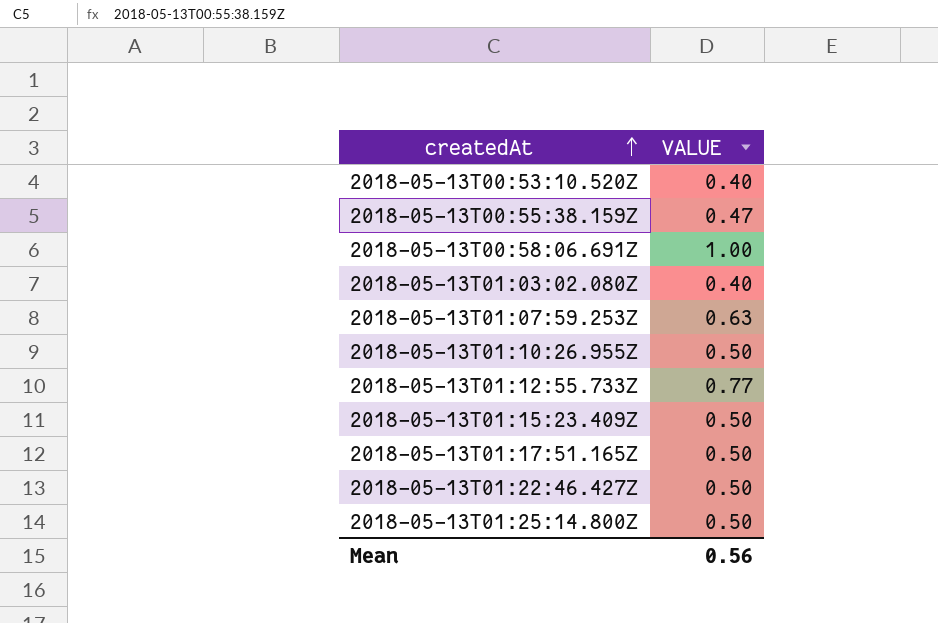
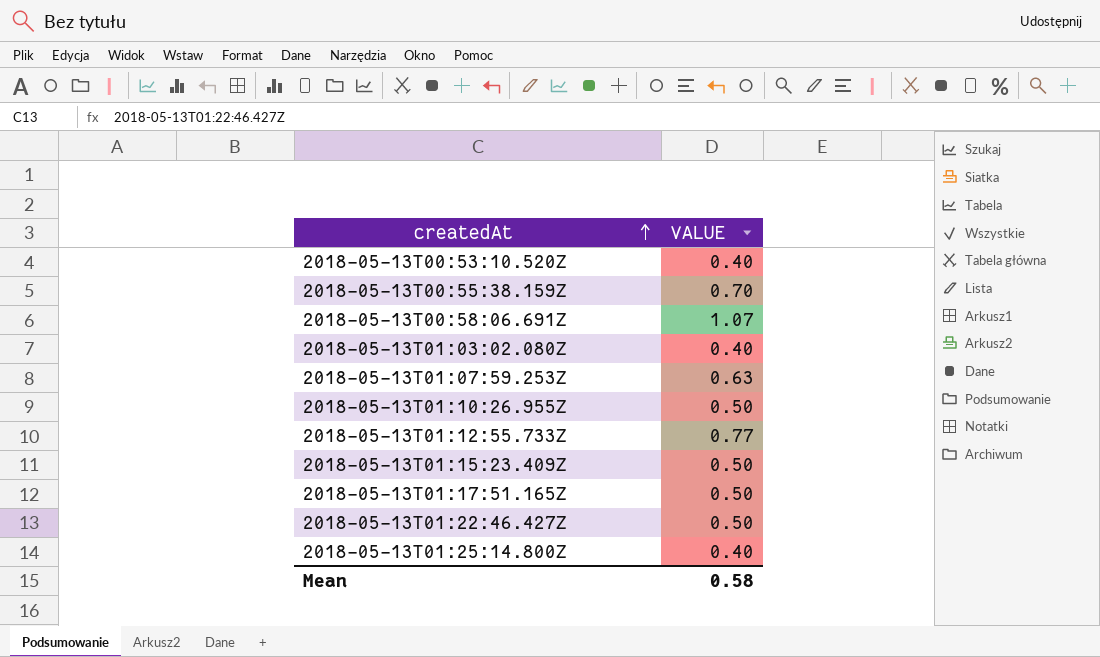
2018-05-13T00:55:38.159Z | VALUE: 0.47 -> 0.70
2018-05-13T00:58:06.691Z | VALUE: 1.00 -> 1.07
2018-05-13T01:25:14.800Z | VALUE: 0.50 -> 0.40
Mean | VALUE: 0.56 -> 0.58

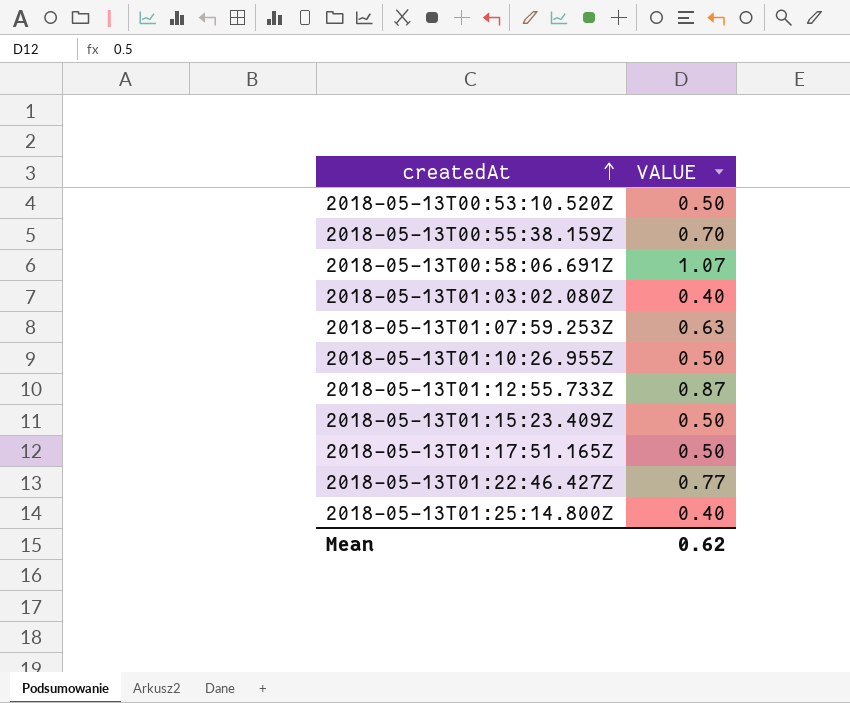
2018-05-13T00:53:10.520Z | VALUE: 0.40 -> 0.50
2018-05-13T01:12:55.733Z | VALUE: 0.77 -> 0.87
2018-05-13T01:22:46.427Z | VALUE: 0.50 -> 0.77
Mean | VALUE: 0.58 -> 0.62

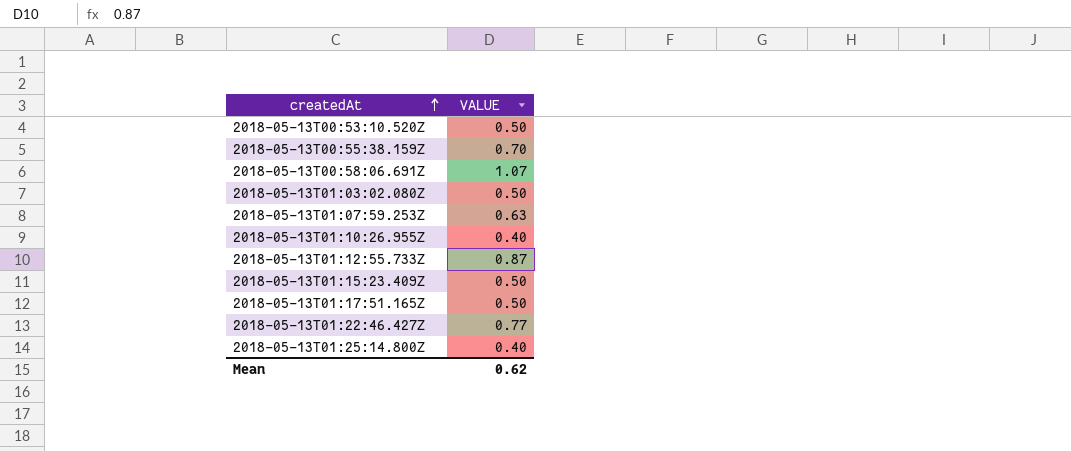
2018-05-13T01:03:02.080Z | VALUE: 0.40 -> 0.50
2018-05-13T01:10:26.955Z | VALUE: 0.50 -> 0.40

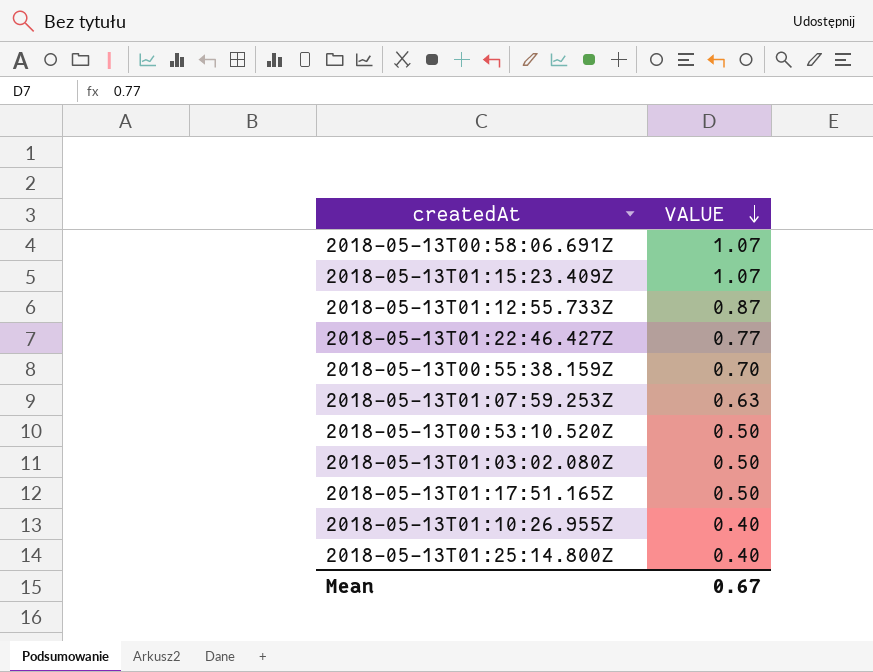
row order: createdAt ascending -> VALUE descending
2018-05-13T01:15:23.409Z | VALUE: 0.50 -> 1.07
Mean | VALUE: 0.62 -> 0.67

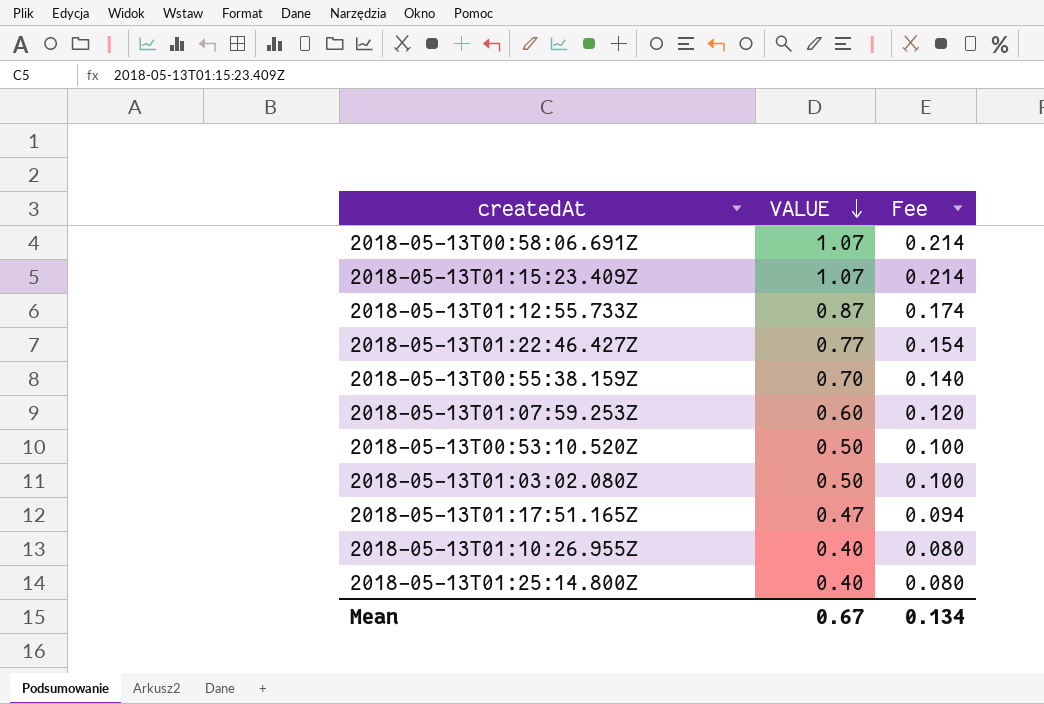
column Fee | formula: none -> [VALUE] * 0.2
2018-05-13T01:07:59.253Z | VALUE: 0.63 -> 0.60
2018-05-13T01:17:51.165Z | VALUE: 0.50 -> 0.47

